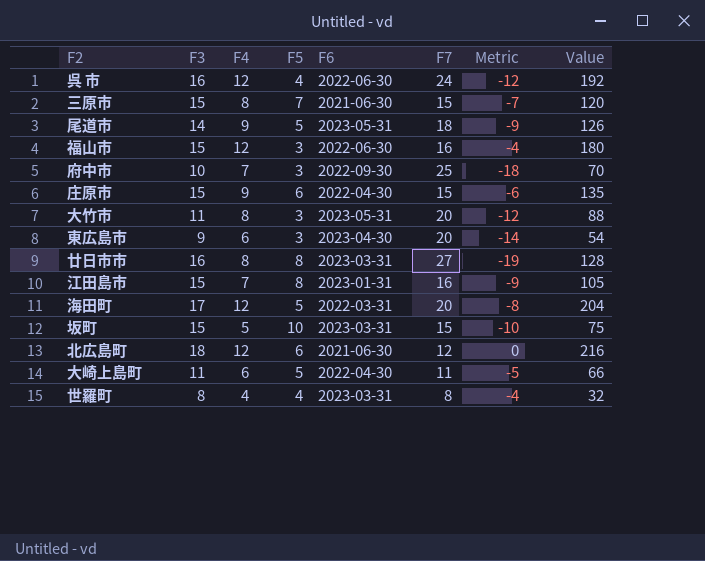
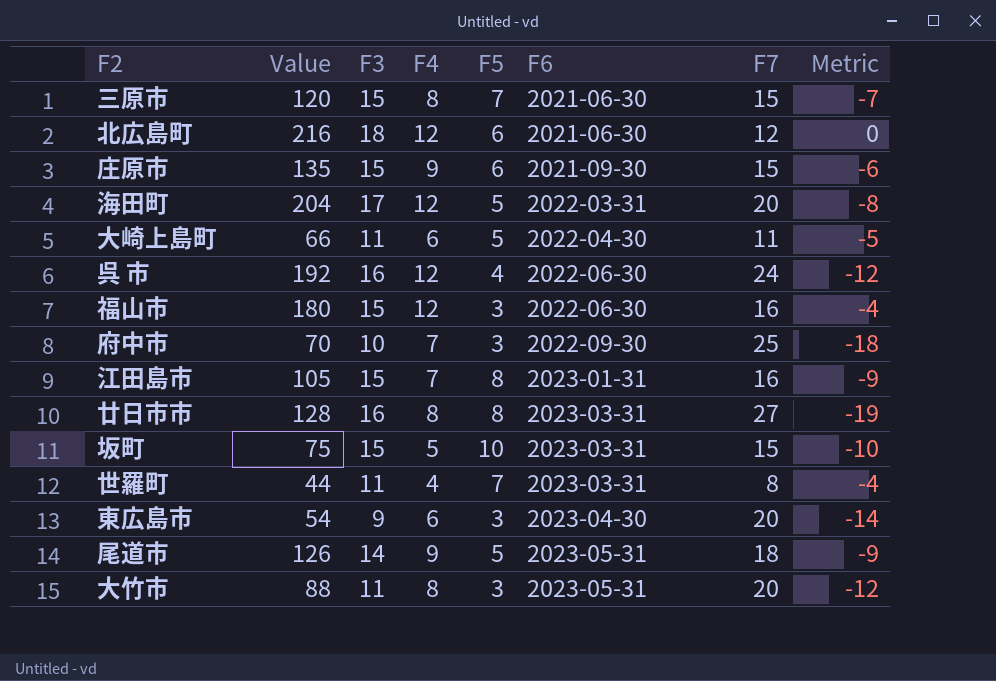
row order: none -> F6 ascending
column Value | position: 8 -> 2
庄原市 | F6: 2022-04-30 -> 2021-09-30
世羅町 | Value: 32 -> 44
世羅町 | F3: 8 -> 11
世羅町 | F5: 4 -> 7

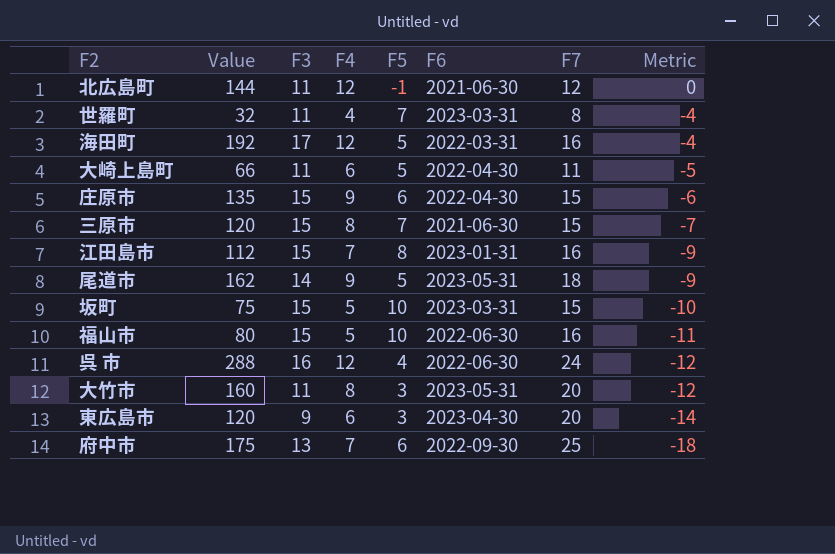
row order: F6 ascending -> Metric descending
column Value | formula: [F3] * [F4] -> [F4] * [F7]
row 廿日市市: 128 | 16 | 8 | 8 | 2023-03-31 | 27 | -19 -> none
北広島町 | F3: 18 -> 11
北広島町 | F5: 6 -> -1
海田町 | F7: 20 -> 16
海田町 | Metric: -8 -> -4
庄原市 | F6: 2021-09-30 -> 2022-04-30
福山市 | F4: 12 -> 5
福山市 | F5: 3 -> 10
福山市 | Metric: -4 -> -11
府中市 | F3: 10 -> 13
府中市 | F5: 3 -> 6

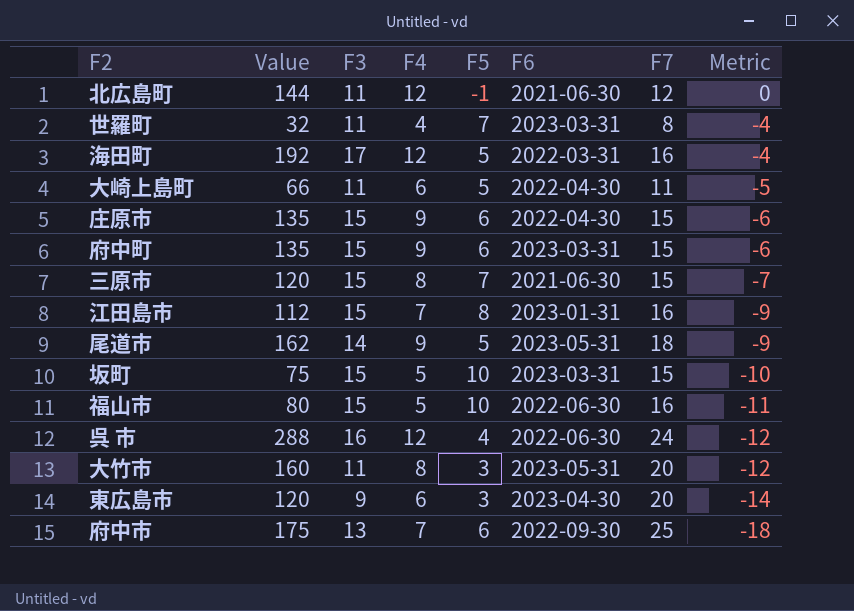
row 府中町: none -> 135 | 15 | 9 | 6 | 2023-03-31 | 15 | -6

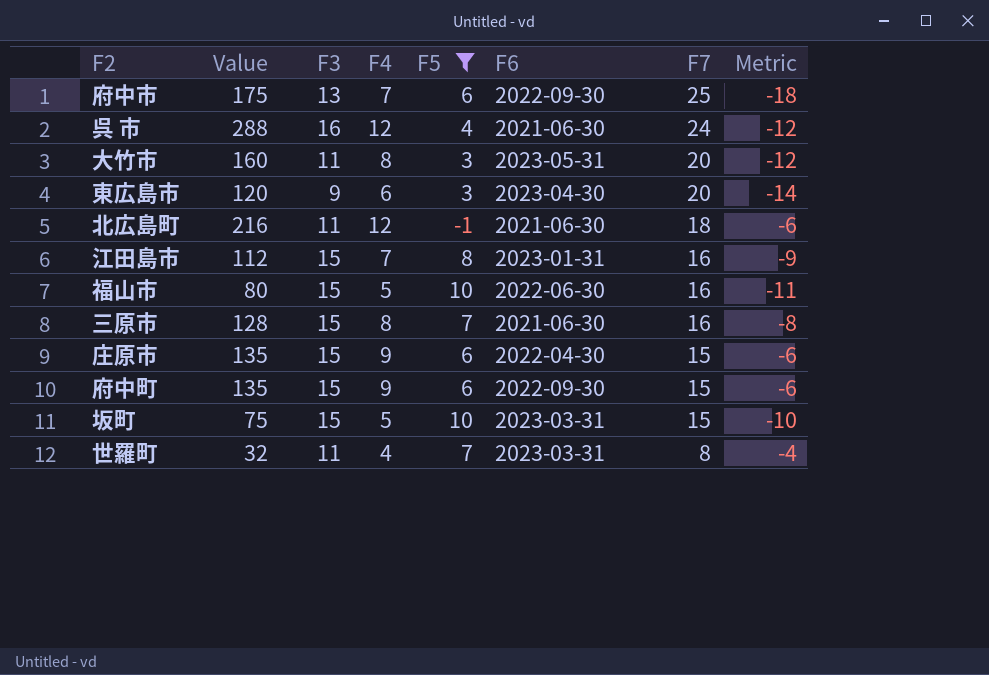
filter: none -> F5 != 5
row order: Metric descending -> F7 descending
呉 市 | F6: 2022-06-30 -> 2021-06-30
北広島町 | Value: 144 -> 216
北広島町 | F7: 12 -> 18
北広島町 | Metric: 0 -> -6
三原市 | Value: 120 -> 128
三原市 | F7: 15 -> 16
三原市 | Metric: -7 -> -8
府中町 | F6: 2023-03-31 -> 2022-09-30

